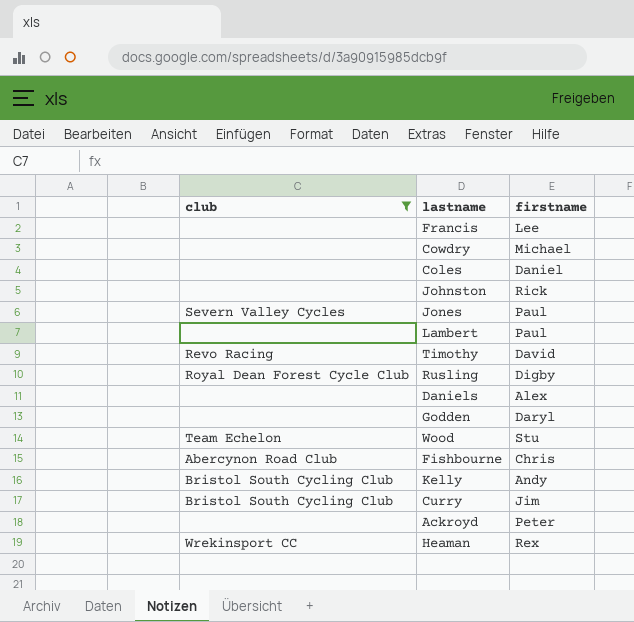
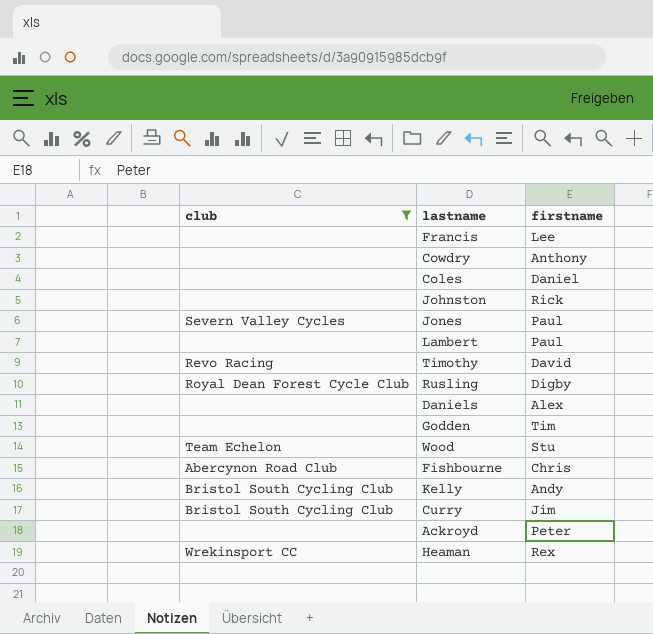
Cowdry | firstname: Michael -> Anthony
Godden | firstname: Daryl -> Tim

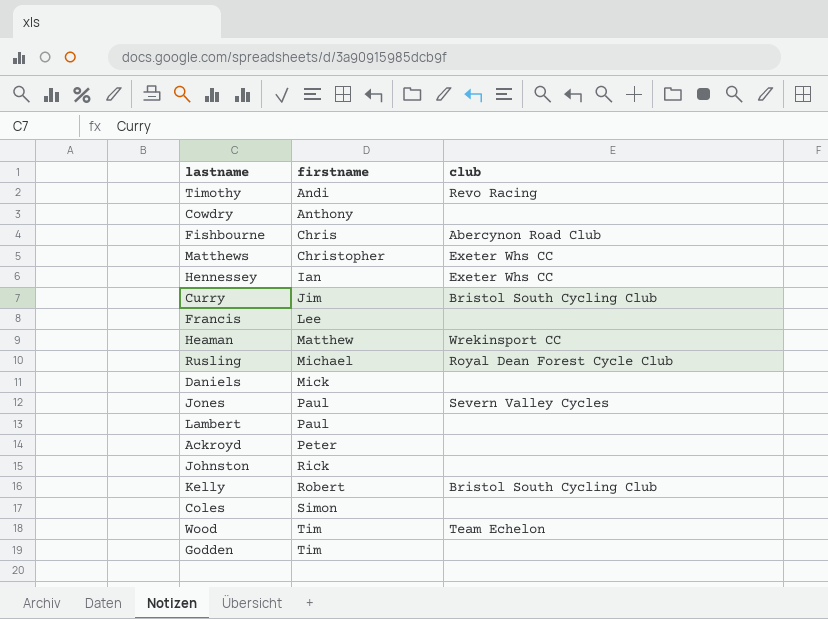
filter: club != Exeter Whs CC -> none
row order: none -> firstname ascending
column club | position: 1 -> 3
Timothy | firstname: David -> Andi
Heaman | firstname: Rex -> Matthew
Rusling | firstname: Digby -> Michael
Daniels | firstname: Alex -> Mick
Kelly | firstname: Andy -> Robert
Coles | firstname: Daniel -> Simon
Wood | firstname: Stu -> Tim

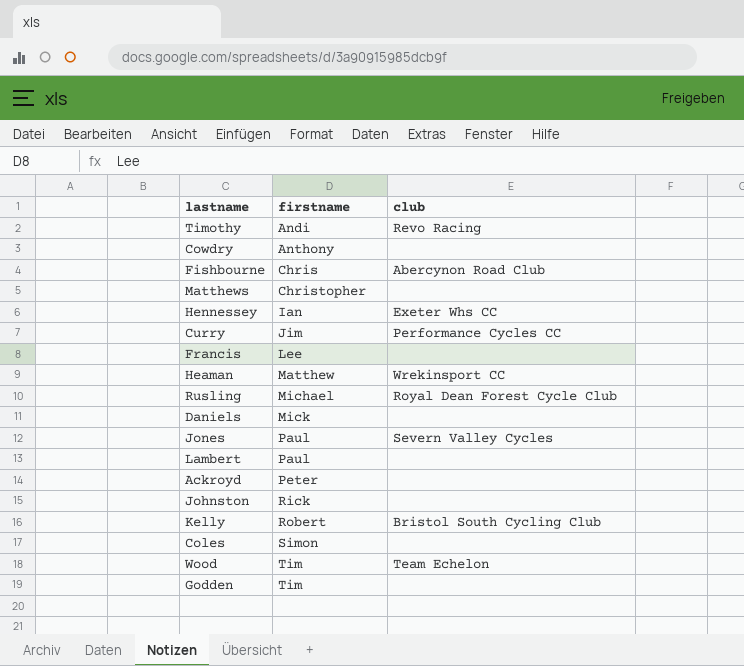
Matthews | club: Exeter Whs CC -> none
Curry | club: Bristol South Cycling Club -> Performance Cycles CC

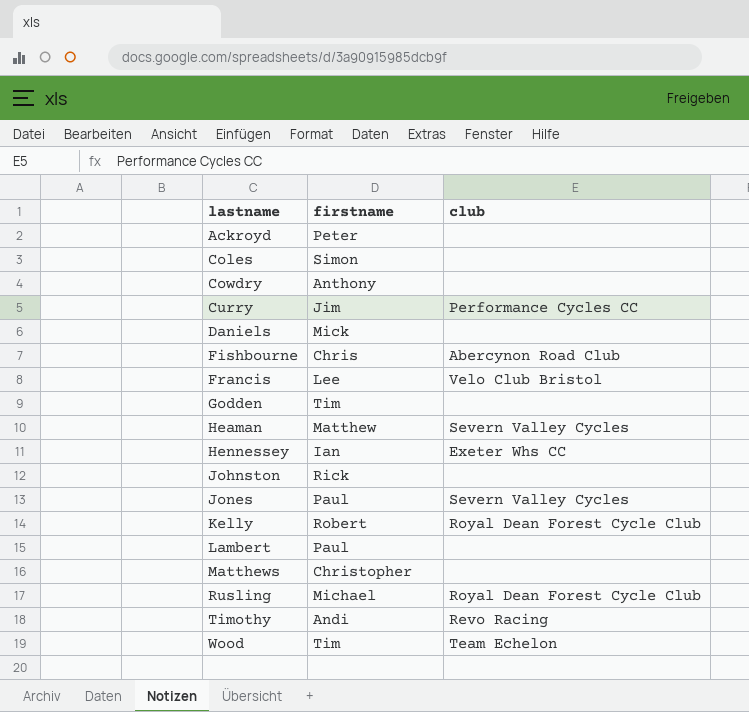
row order: firstname ascending -> lastname ascending
Francis | club: none -> Velo Club Bristol
Heaman | club: Wrekinsport CC -> Severn Valley Cycles
Kelly | club: Bristol South Cycling Club -> Royal Dean Forest Cycle Club

